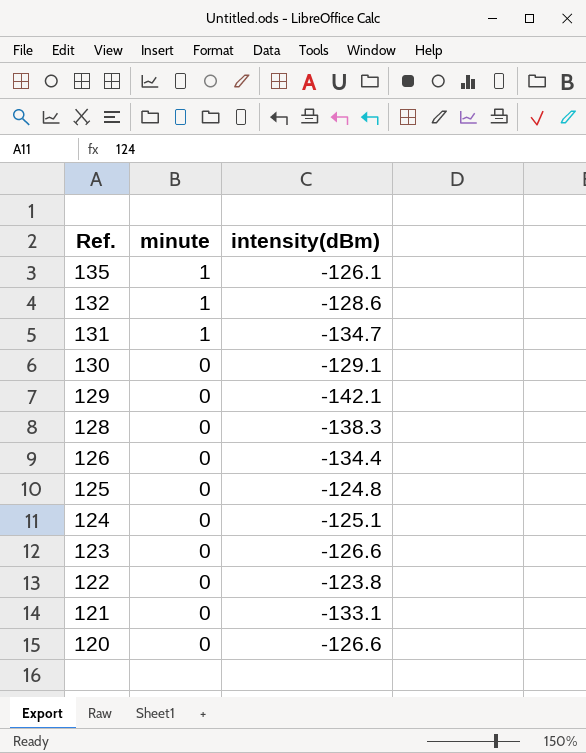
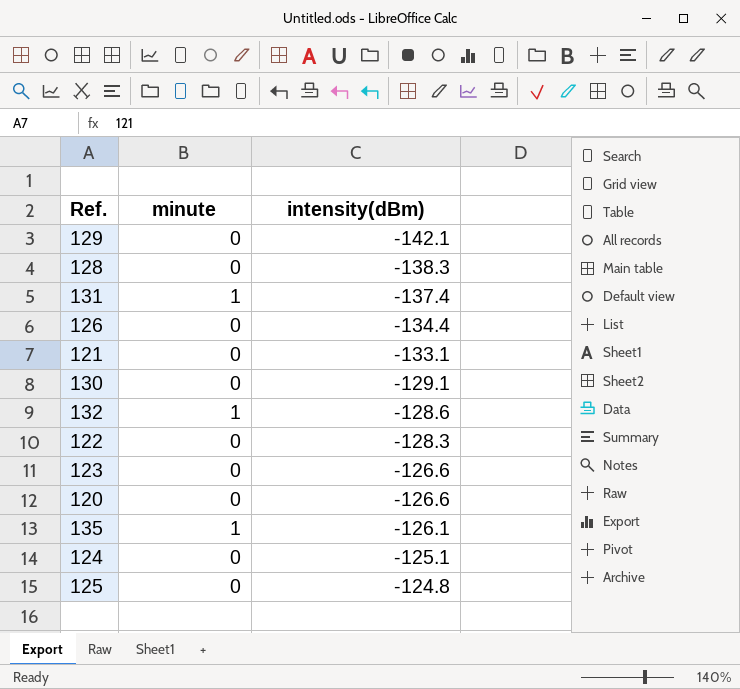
row order: Ref. descending -> intensity(dBm) ascending
131 | intensity(dBm): -134.7 -> -137.4
122 | intensity(dBm): -123.8 -> -128.3

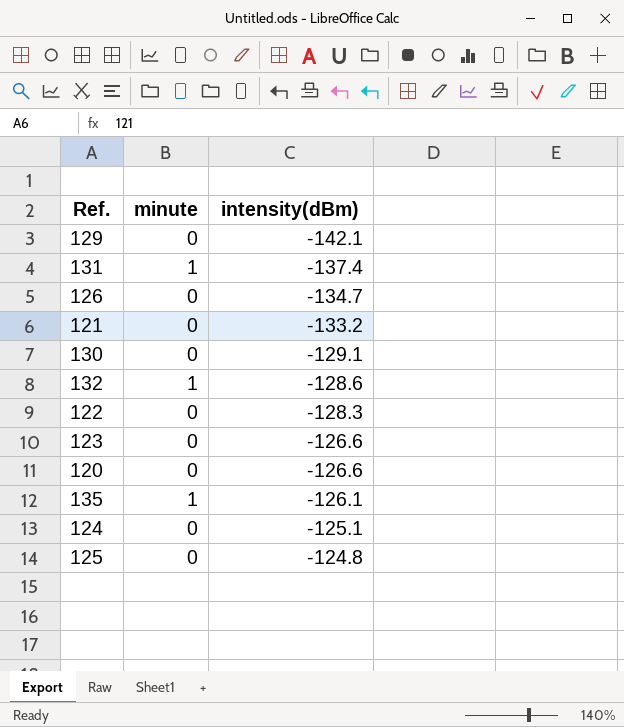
row 128: 0 | -138.3 -> none
126 | intensity(dBm): -134.4 -> -134.7
121 | intensity(dBm): -133.1 -> -133.2

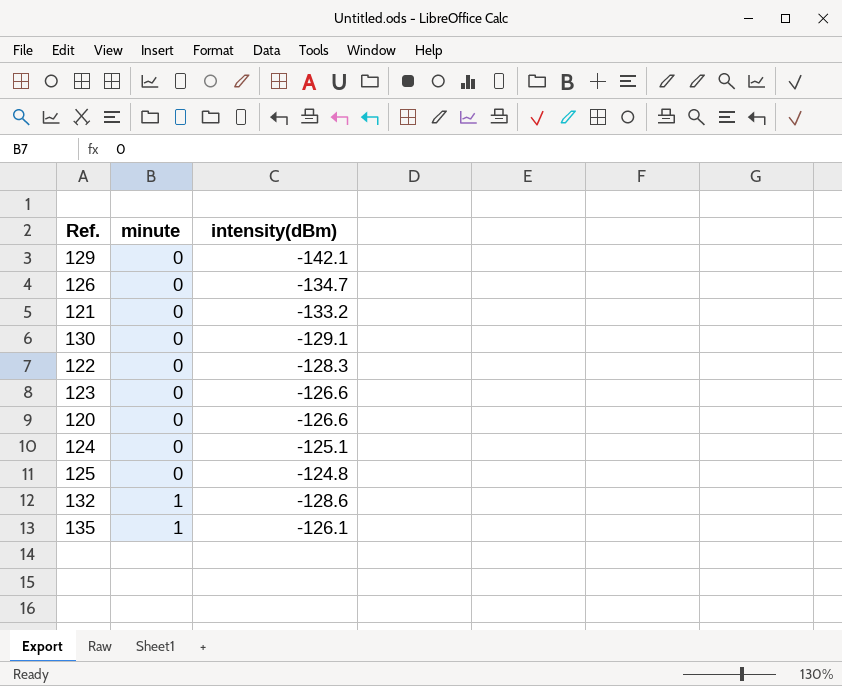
row order: intensity(dBm) ascending -> minute ascending
row 131: 1 | -137.4 -> none

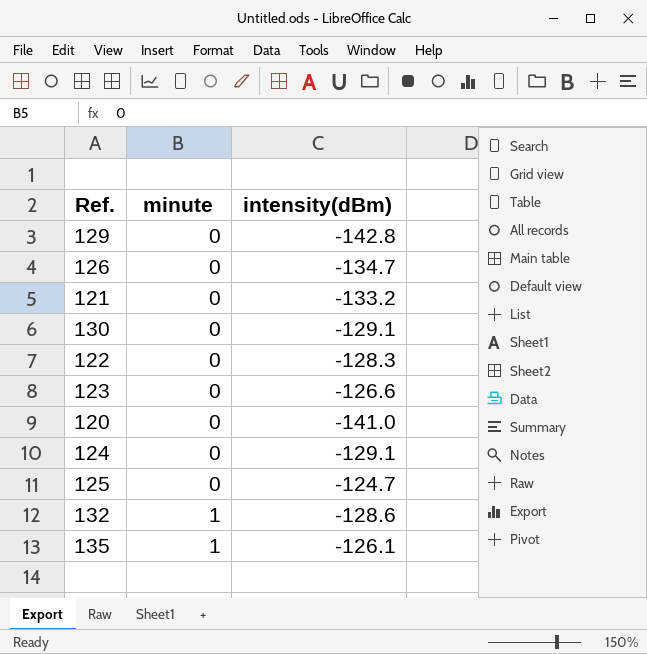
129 | intensity(dBm): -142.1 -> -142.8
120 | intensity(dBm): -126.6 -> -141.0
124 | intensity(dBm): -125.1 -> -129.1
125 | intensity(dBm): -124.8 -> -124.7

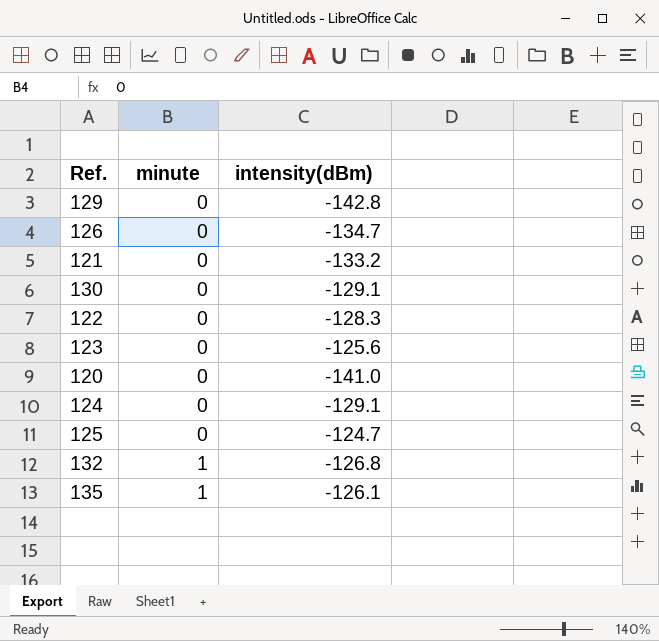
123 | intensity(dBm): -126.6 -> -125.6
132 | intensity(dBm): -128.6 -> -126.8

